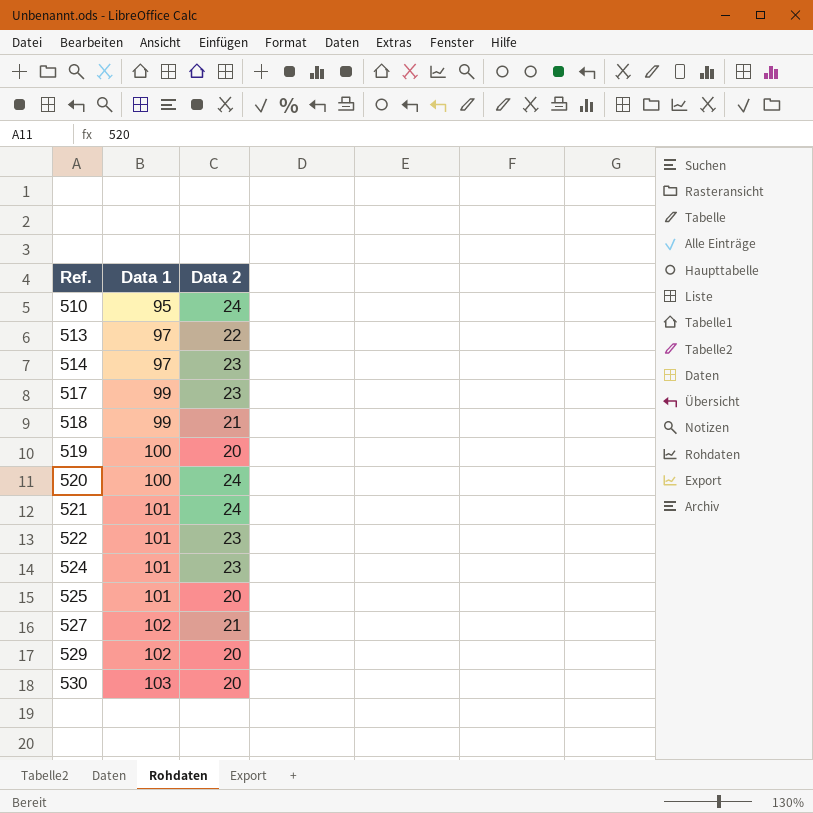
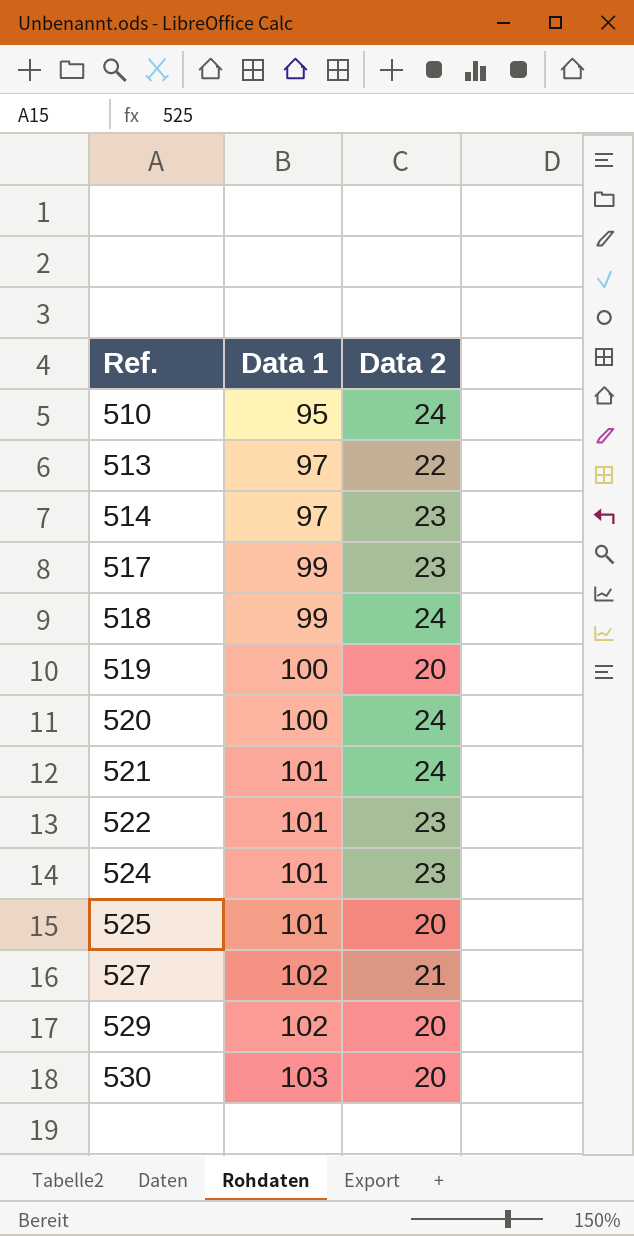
518 | Data 2: 21 -> 24

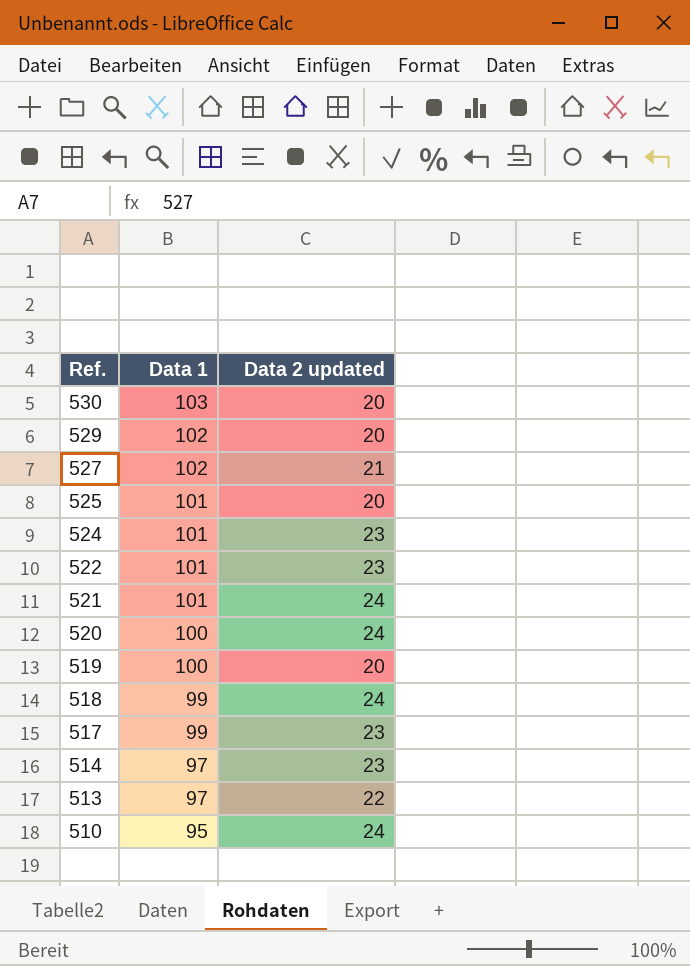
row order: Ref. ascending -> Ref. descending
column name: Data 2 -> Data 2 updated

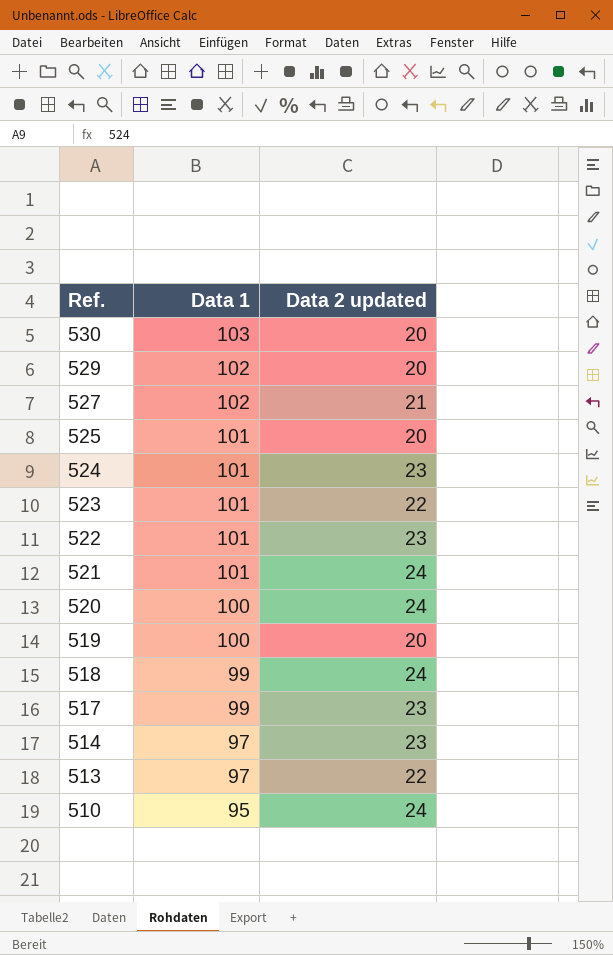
row 523: none -> 101 | 22

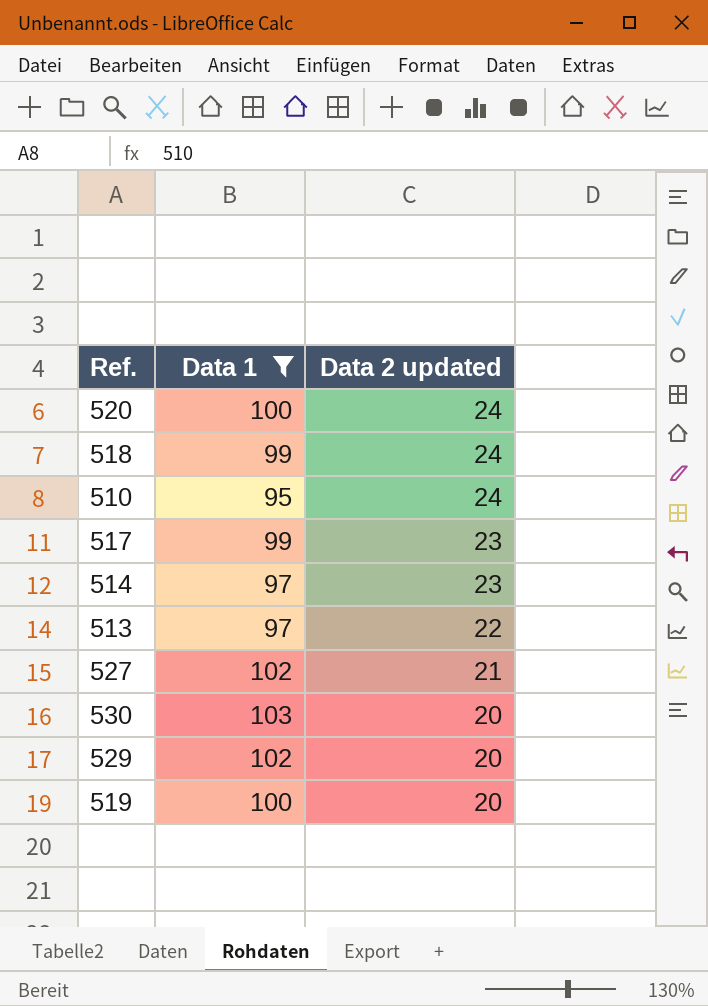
filter: none -> Data 1 != 101
row order: Ref. descending -> Data 2 updated descending

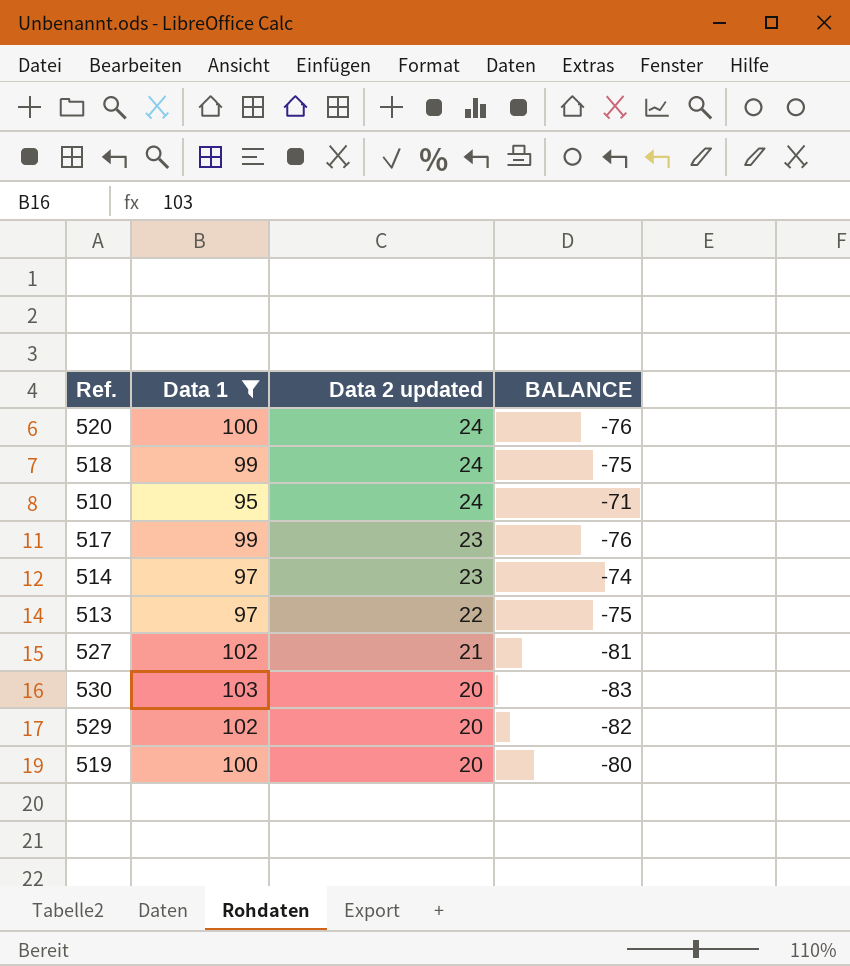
column BALANCE | formula: none -> [Data 2 updated] - [Data 1]

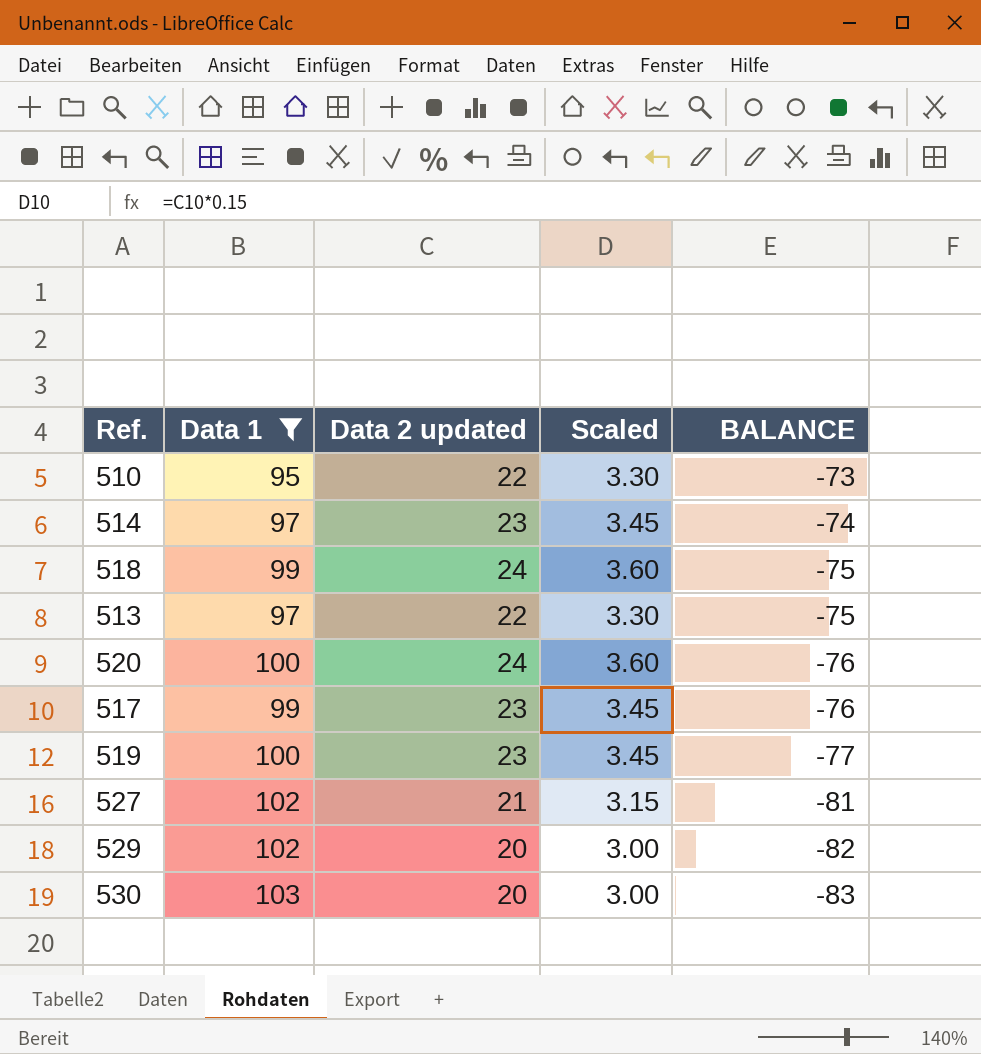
row order: Data 2 updated descending -> BALANCE descending
column Scaled | formula: none -> [Data 2 updated] * 0.15
510 | Data 2 updated: 24 -> 22
510 | BALANCE: -71 -> -73
519 | Data 2 updated: 20 -> 23
519 | BALANCE: -80 -> -77

